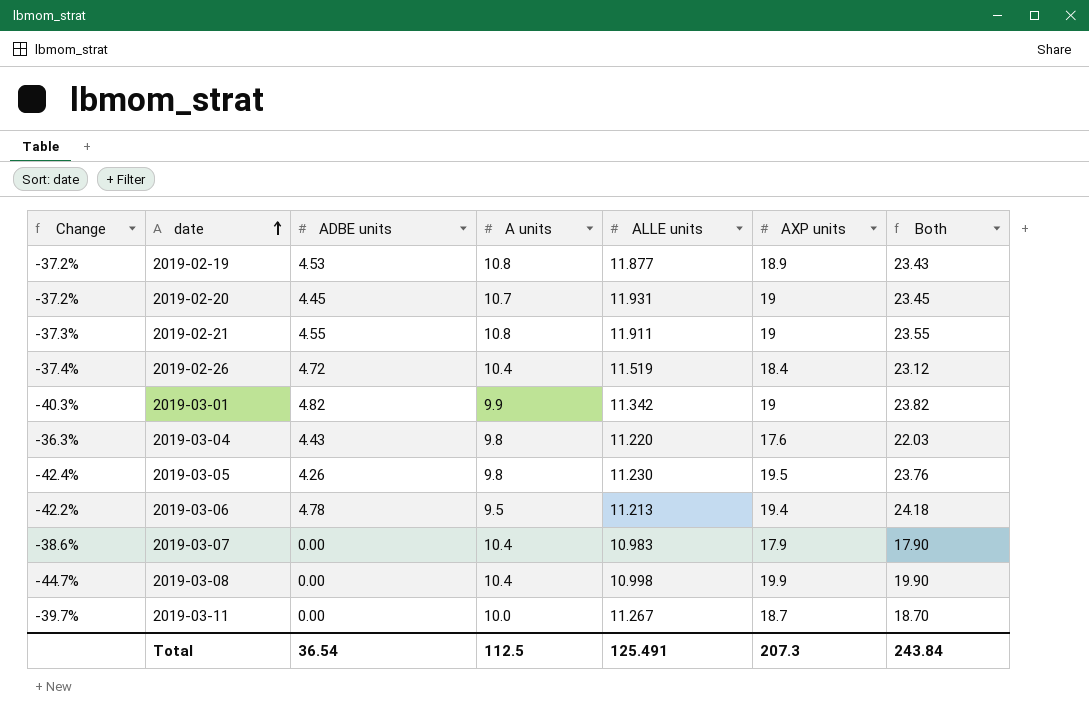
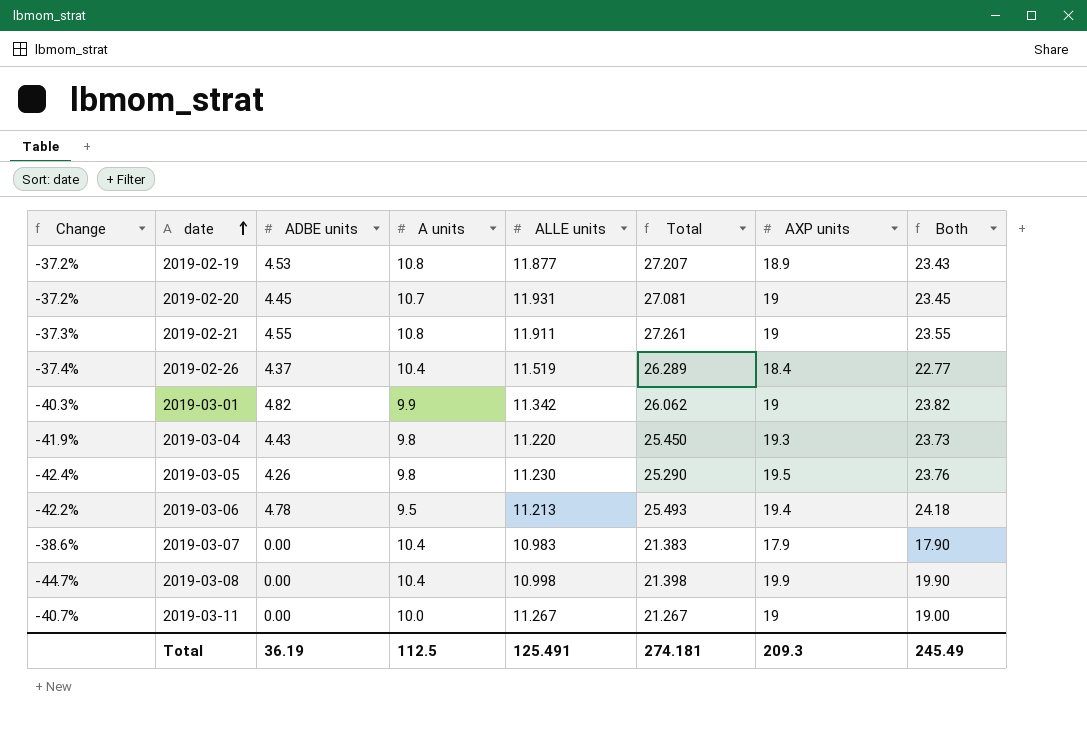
column Total | formula: none -> [ADBE units] + [A units] + [ALLE units]
2019-02-26 | ADBE units: 4.72 -> 4.37
2019-02-26 | Both: 23.12 -> 22.77
2019-03-04 | Change: -36.3% -> -41.9%
2019-03-04 | AXP units: 17.6 -> 19.3
2019-03-04 | Both: 22.03 -> 23.73
2019-03-11 | Change: -39.7% -> -40.7%
2019-03-11 | AXP units: 18.7 -> 19
2019-03-11 | Both: 18.70 -> 19.00
Total | ADBE units: 36.54 -> 36.19
Total | AXP units: 207.3 -> 209.3
Total | Both: 243.84 -> 245.49

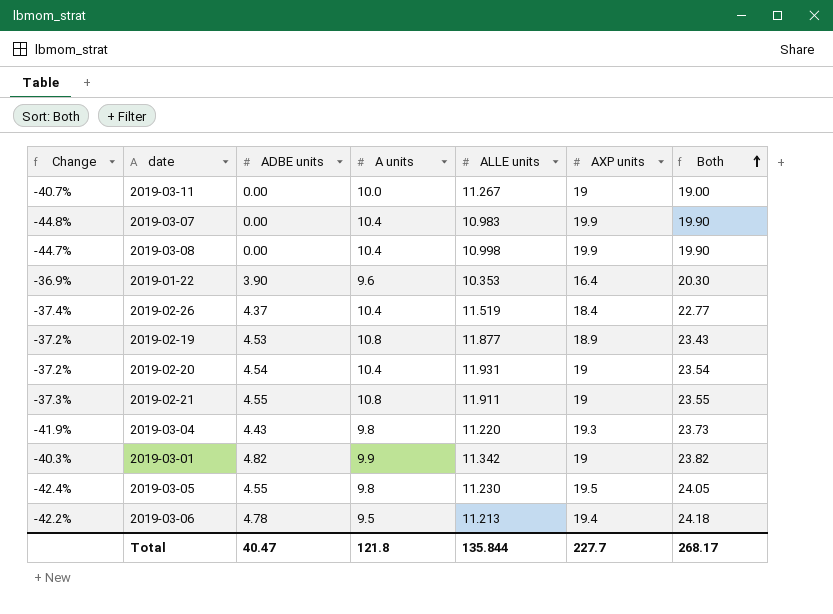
row order: date ascending -> Both ascending
column Total | formula: [ADBE units] + [A units] + [ALLE units] -> none
2019-03-07 | Change: -38.6% -> -44.8%
2019-03-07 | AXP units: 17.9 -> 19.9
2019-03-07 | Both: 17.90 -> 19.90
row 2019-01-22: none -> -36.9% | 3.90 | 9.6 | 10.353 | 16.4 | 20.30
2019-02-20 | ADBE units: 4.45 -> 4.54
2019-02-20 | A units: 10.7 -> 10.4
2019-02-20 | Both: 23.45 -> 23.54
2019-03-05 | ADBE units: 4.26 -> 4.55
2019-03-05 | Both: 23.76 -> 24.05
Total | ADBE units: 36.19 -> 40.47
Total | A units: 112.5 -> 121.8
Total | ALLE units: 125.491 -> 135.844
Total | AXP units: 209.3 -> 227.7
Total | Both: 245.49 -> 268.17

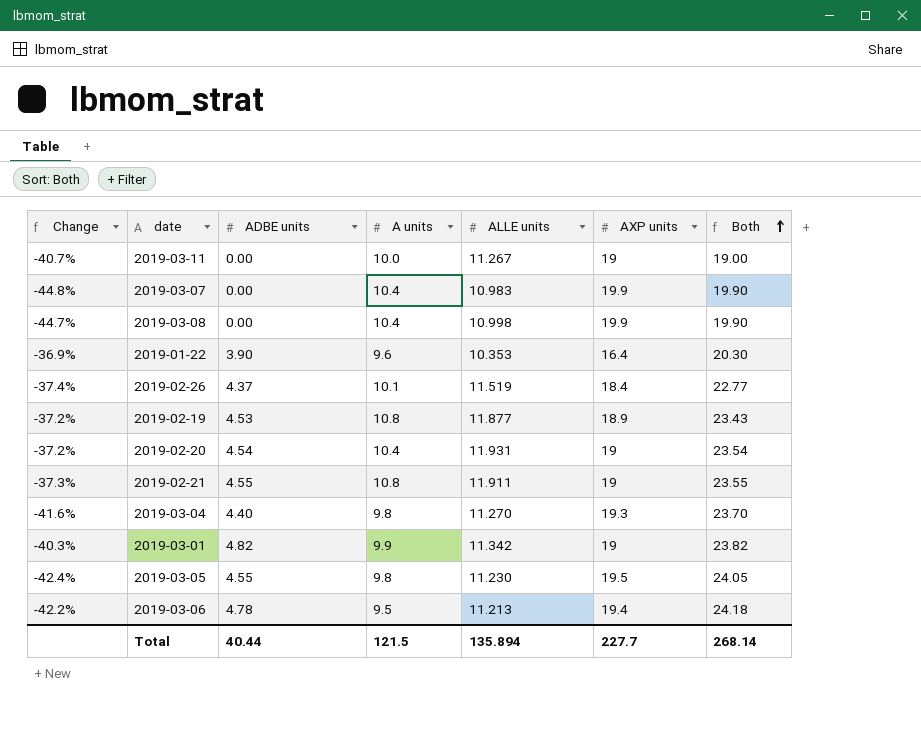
2019-02-26 | A units: 10.4 -> 10.1
2019-03-04 | Change: -41.9% -> -41.6%
2019-03-04 | ADBE units: 4.43 -> 4.40
2019-03-04 | ALLE units: 11.220 -> 11.270
2019-03-04 | Both: 23.73 -> 23.70
Total | ADBE units: 40.47 -> 40.44
Total | A units: 121.8 -> 121.5
Total | ALLE units: 135.844 -> 135.894
Total | Both: 268.17 -> 268.14

